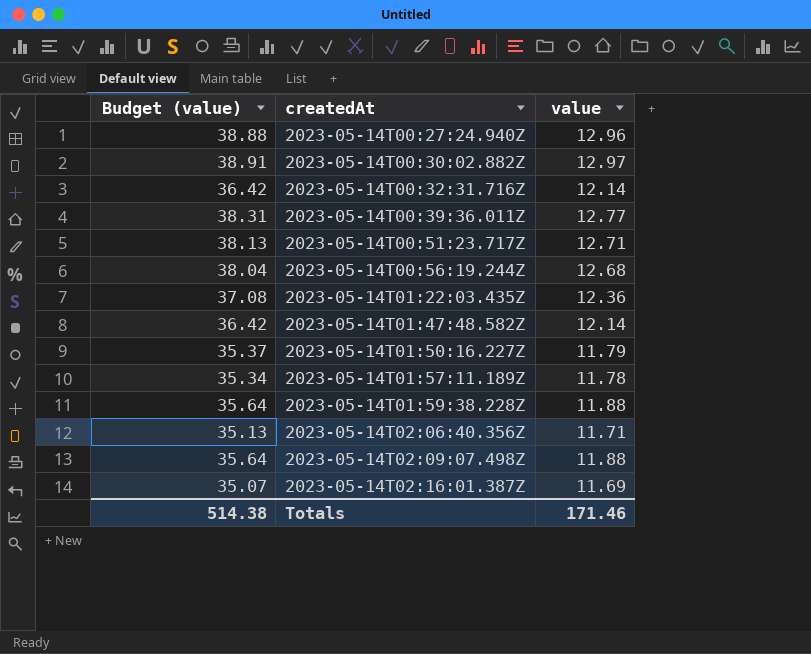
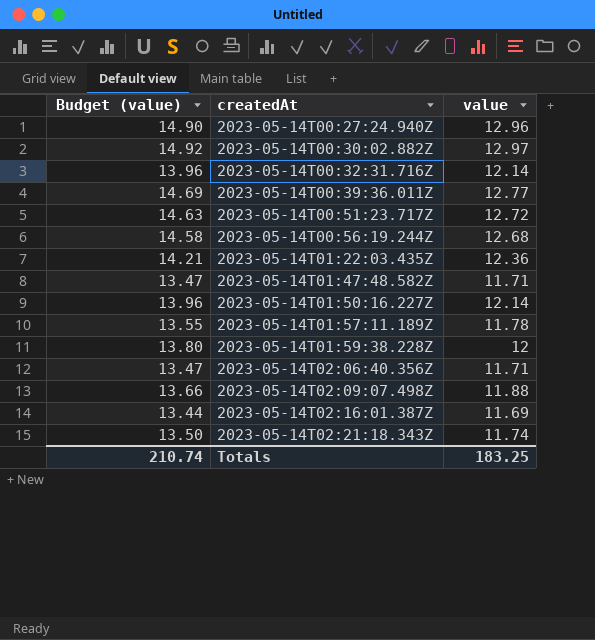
column Budget (value) | formula: [value] * 3 -> [value] * 1.15
2023-05-14T00:51:23.717Z | value: 12.71 -> 12.72
2023-05-14T01:47:48.582Z | value: 12.14 -> 11.71
2023-05-14T01:50:16.227Z | value: 11.79 -> 12.14
2023-05-14T01:59:38.228Z | value: 11.88 -> 12
row 2023-05-14T02:21:18.343Z: none -> 13.50 | 11.74
Totals | Budget (value): 514.38 -> 210.74
Totals | value: 171.46 -> 183.25

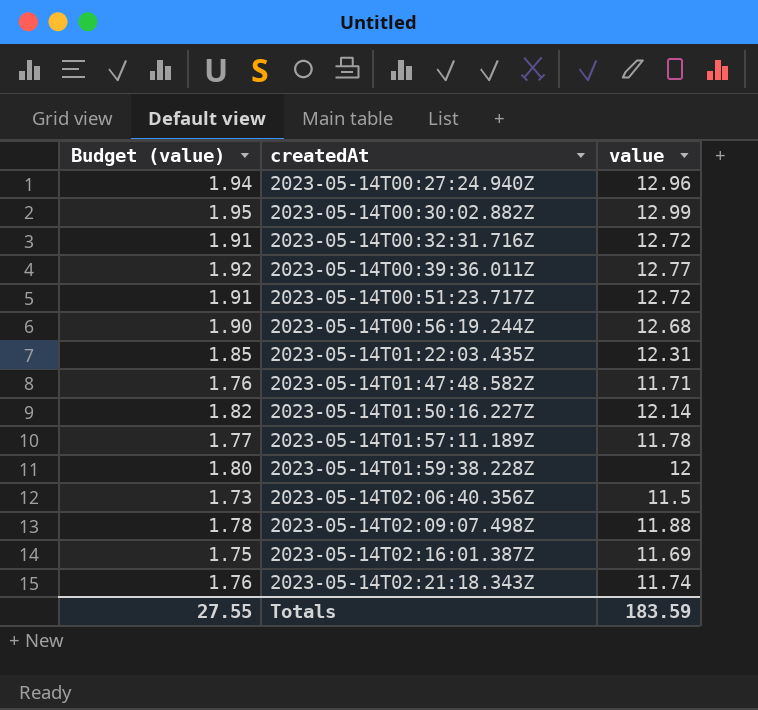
column Budget (value) | formula: [value] * 1.15 -> [value] * 0.15
2023-05-14T00:30:02.882Z | value: 12.97 -> 12.99
2023-05-14T00:32:31.716Z | value: 12.14 -> 12.72
2023-05-14T01:22:03.435Z | value: 12.36 -> 12.31
2023-05-14T02:06:40.356Z | value: 11.71 -> 11.5
Totals | Budget (value): 210.74 -> 27.55
Totals | value: 183.25 -> 183.59

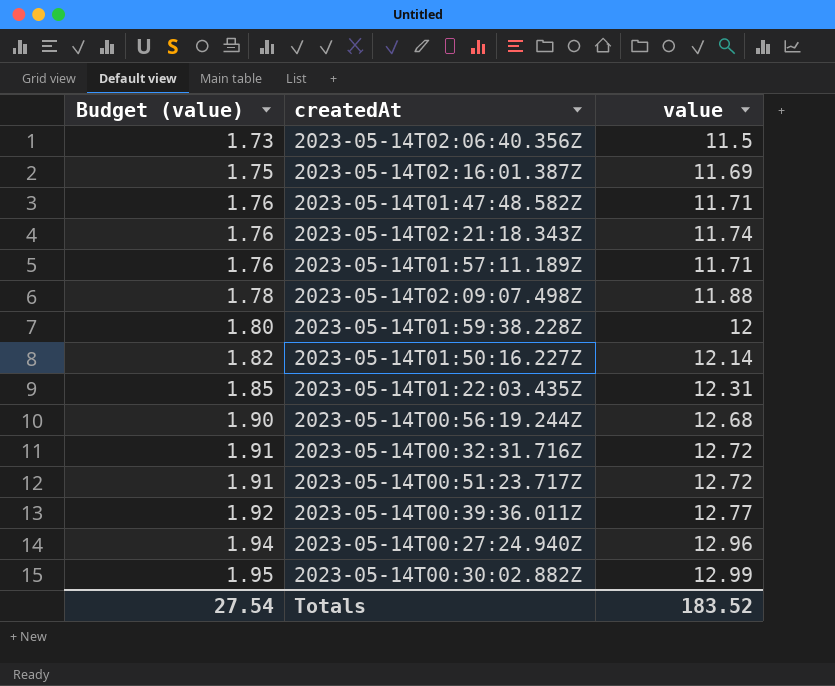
row order: createdAt ascending -> Budget (value) ascending
2023-05-14T01:57:11.189Z | Budget (value): 1.77 -> 1.76
2023-05-14T01:57:11.189Z | value: 11.78 -> 11.71
Totals | Budget (value): 27.55 -> 27.54
Totals | value: 183.59 -> 183.52

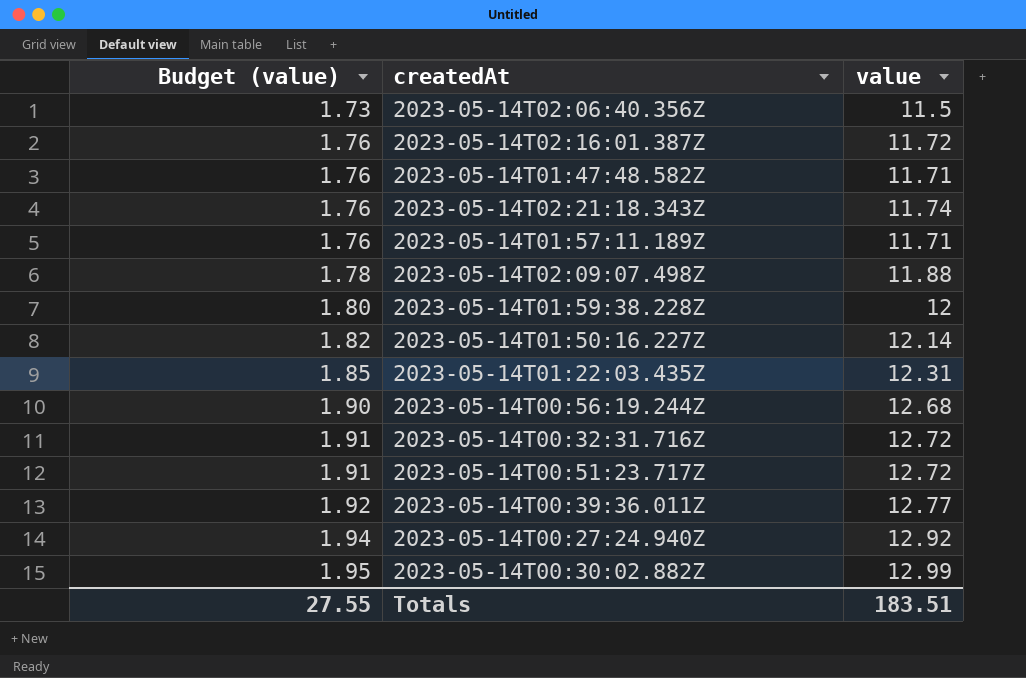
2023-05-14T02:16:01.387Z | Budget (value): 1.75 -> 1.76
2023-05-14T02:16:01.387Z | value: 11.69 -> 11.72
2023-05-14T00:27:24.940Z | value: 12.96 -> 12.92
Totals | Budget (value): 27.54 -> 27.55
Totals | value: 183.52 -> 183.51

